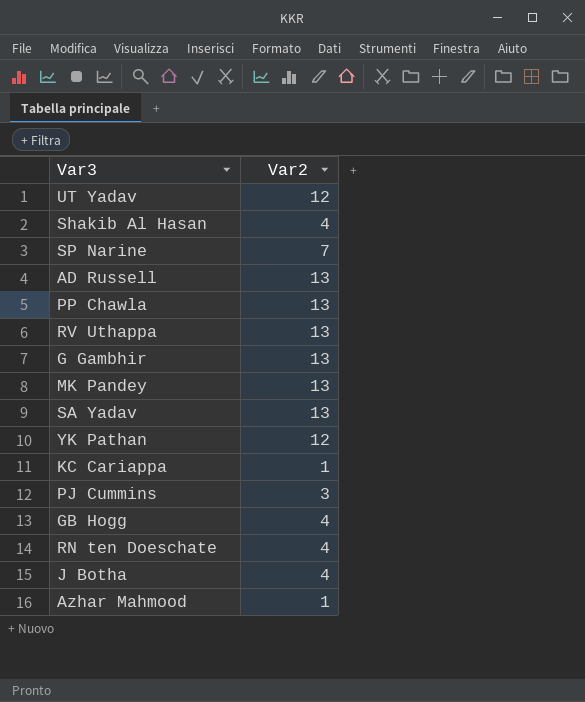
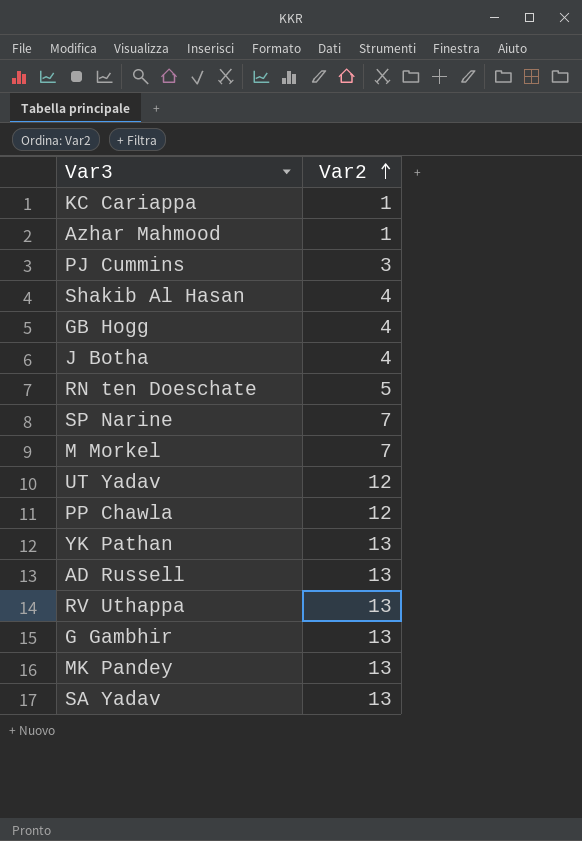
row order: none -> Var2 ascending
RN ten Doeschate | Var2: 4 -> 5
row M Morkel: none -> 7
PP Chawla | Var2: 13 -> 12
YK Pathan | Var2: 12 -> 13

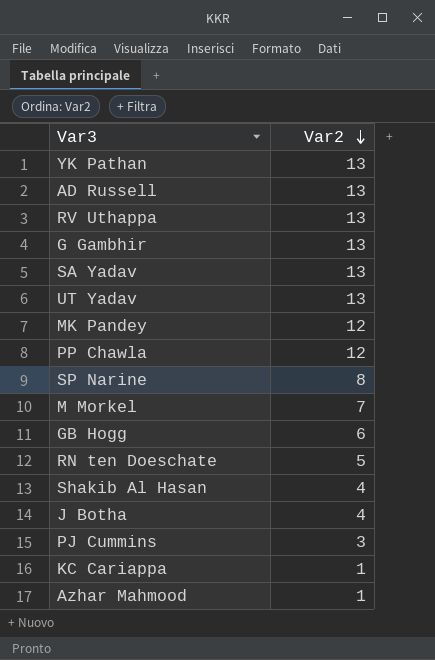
row order: Var2 ascending -> Var2 descending
UT Yadav | Var2: 12 -> 13
MK Pandey | Var2: 13 -> 12
SP Narine | Var2: 7 -> 8
GB Hogg | Var2: 4 -> 6

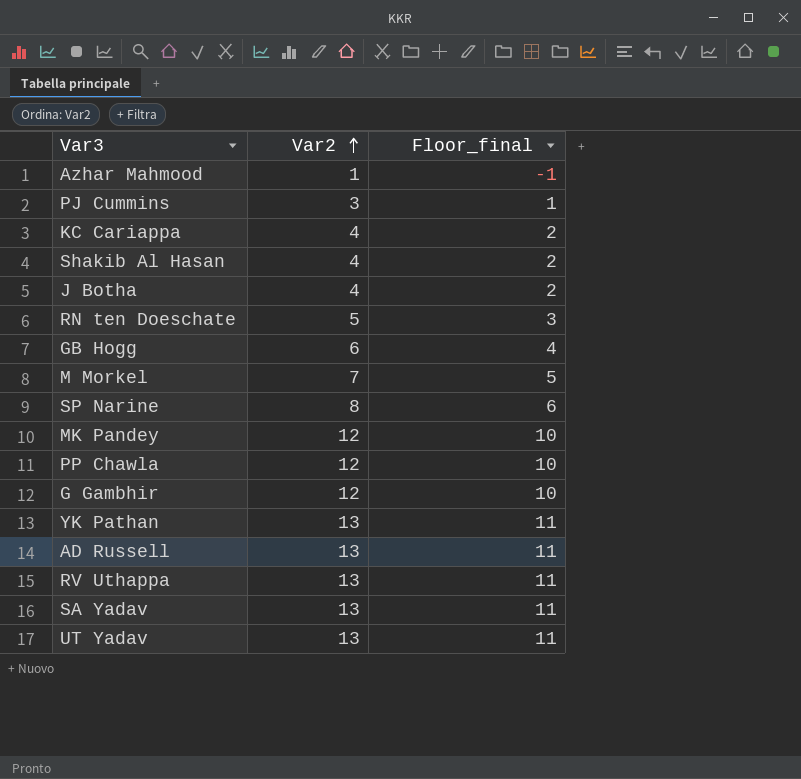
row order: Var2 descending -> Var2 ascending
column Floor_final | formula: none -> [Var2] - 2
KC Cariappa | Var2: 1 -> 4
G Gambhir | Var2: 13 -> 12

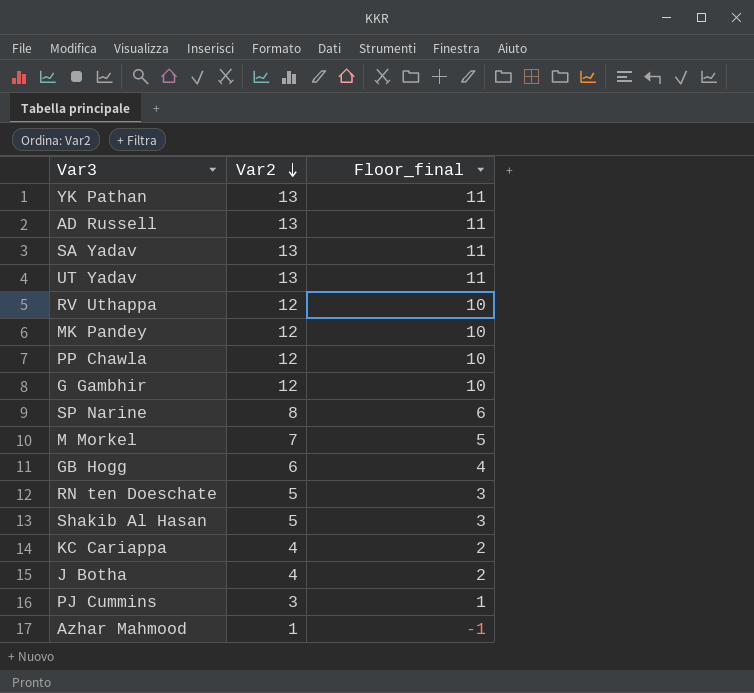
row order: Var2 ascending -> Var2 descending
RV Uthappa | Var2: 13 -> 12
RV Uthappa | Floor_final: 11 -> 10
Shakib Al Hasan | Var2: 4 -> 5
Shakib Al Hasan | Floor_final: 2 -> 3

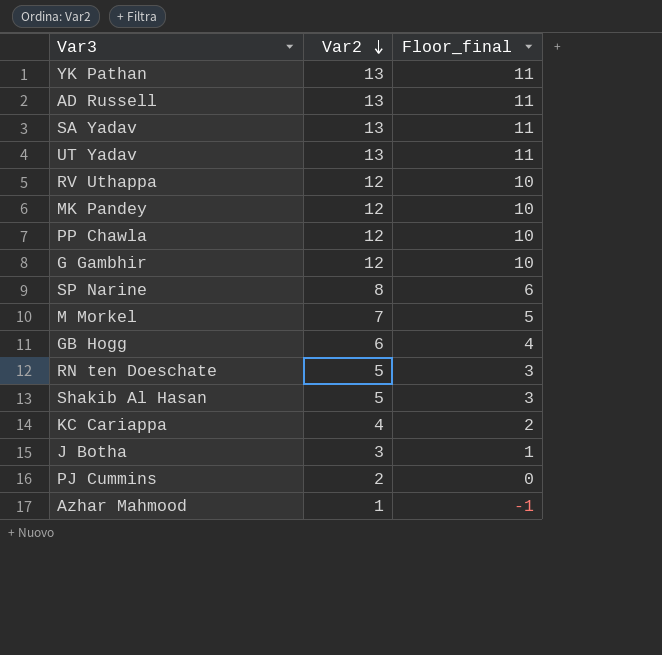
J Botha | Var2: 4 -> 3
J Botha | Floor_final: 2 -> 1
PJ Cummins | Var2: 3 -> 2
PJ Cummins | Floor_final: 1 -> 0

